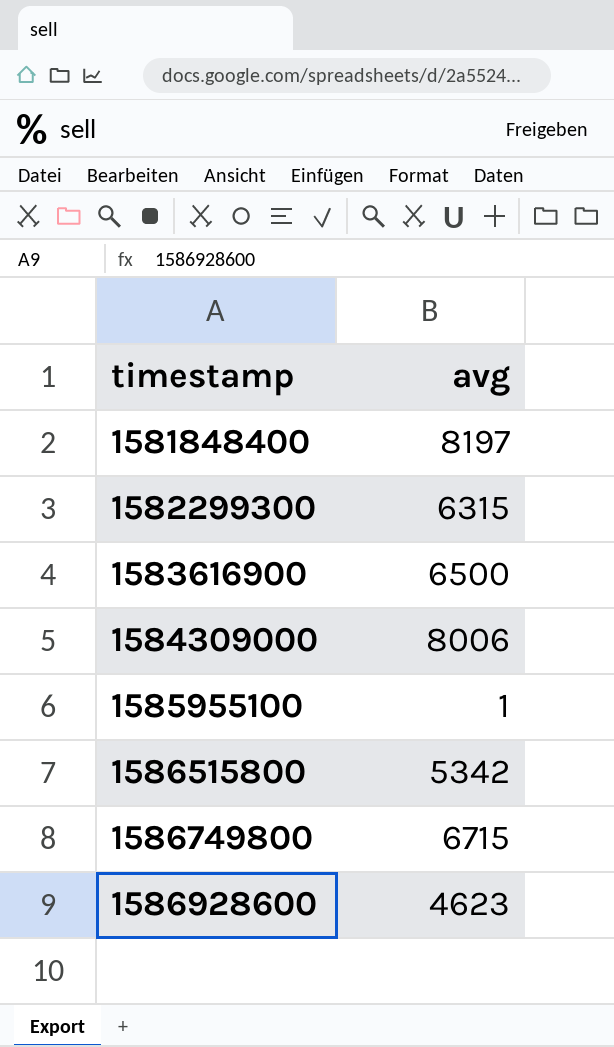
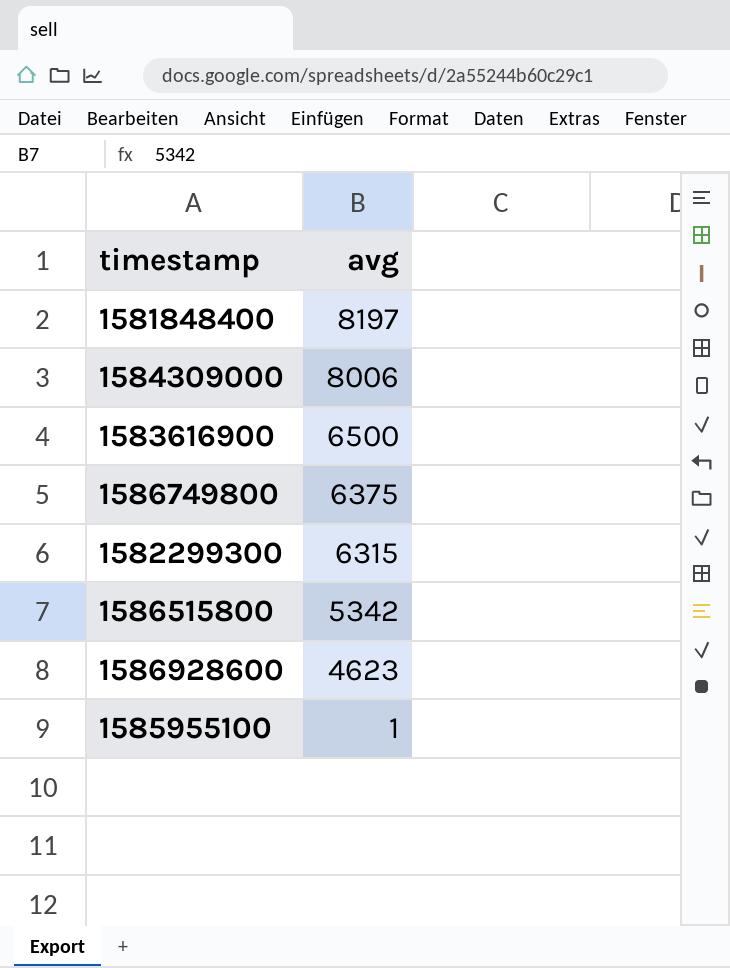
row order: timestamp ascending -> avg descending
1586749800 | avg: 6715 -> 6375

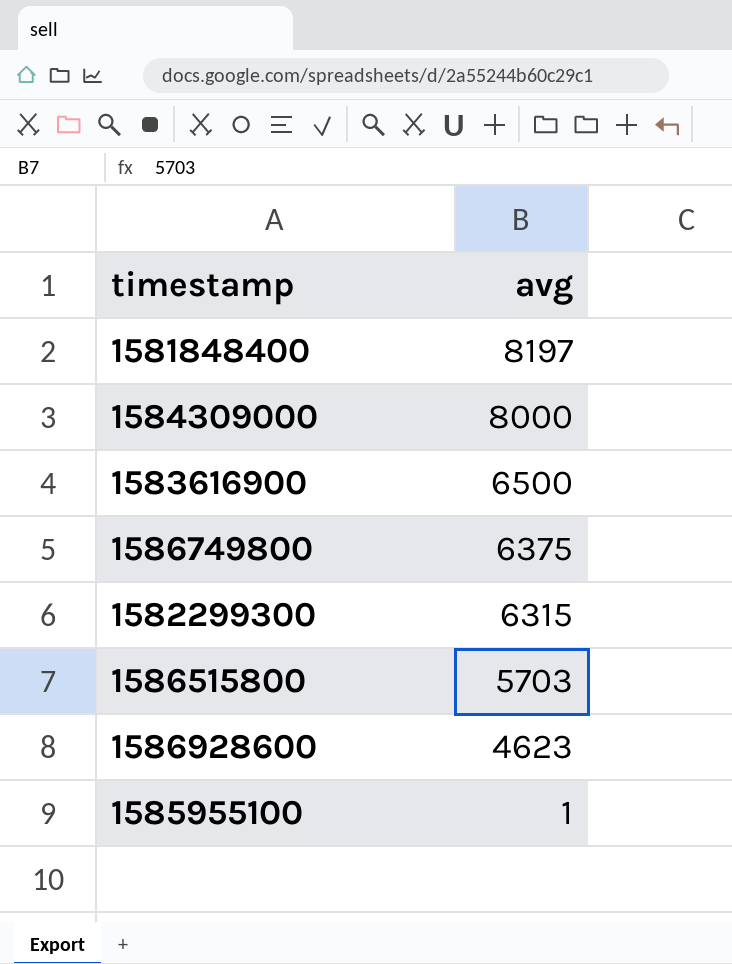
1584309000 | avg: 8006 -> 8000
1586515800 | avg: 5342 -> 5703

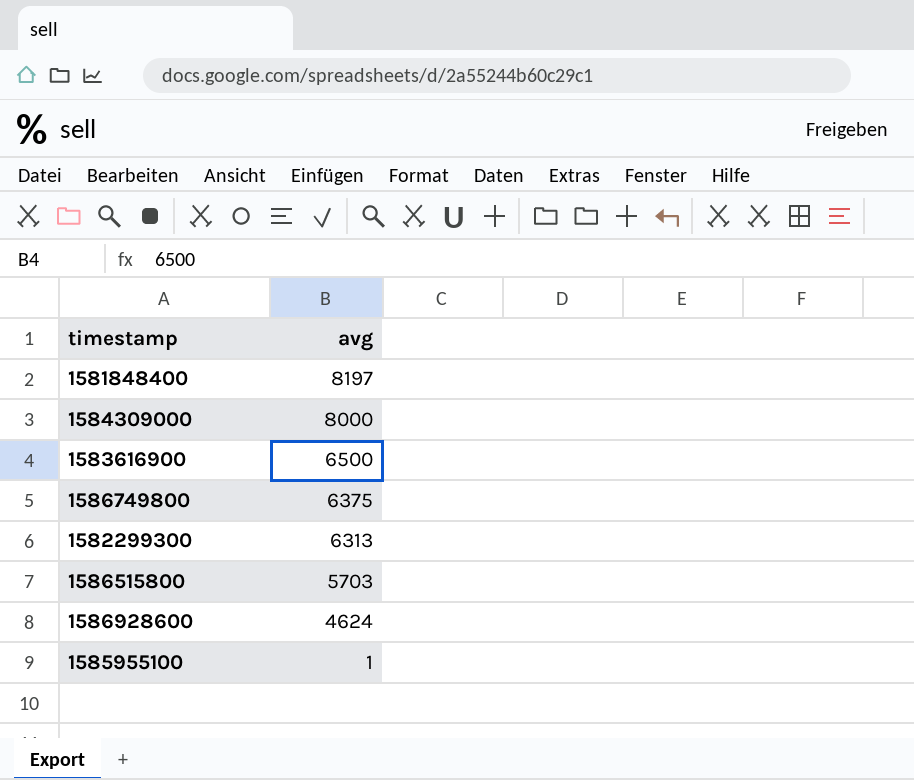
1582299300 | avg: 6315 -> 6313
1586928600 | avg: 4623 -> 4624

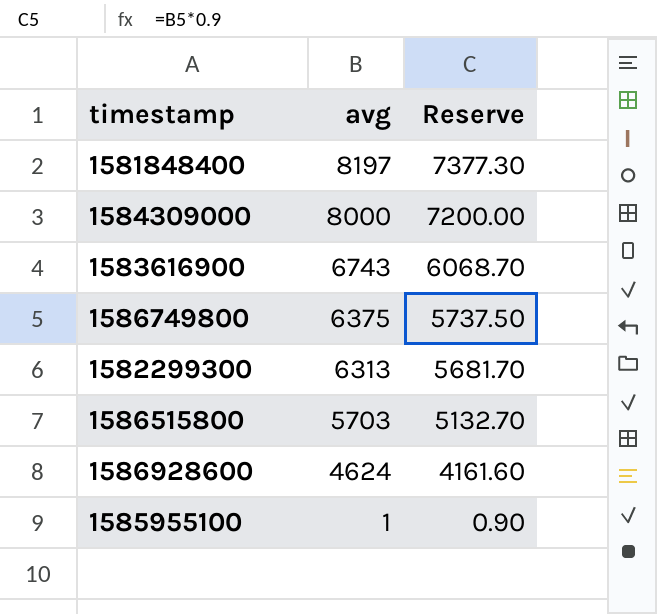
column Reserve | formula: none -> [avg] * 0.9
1583616900 | avg: 6500 -> 6743

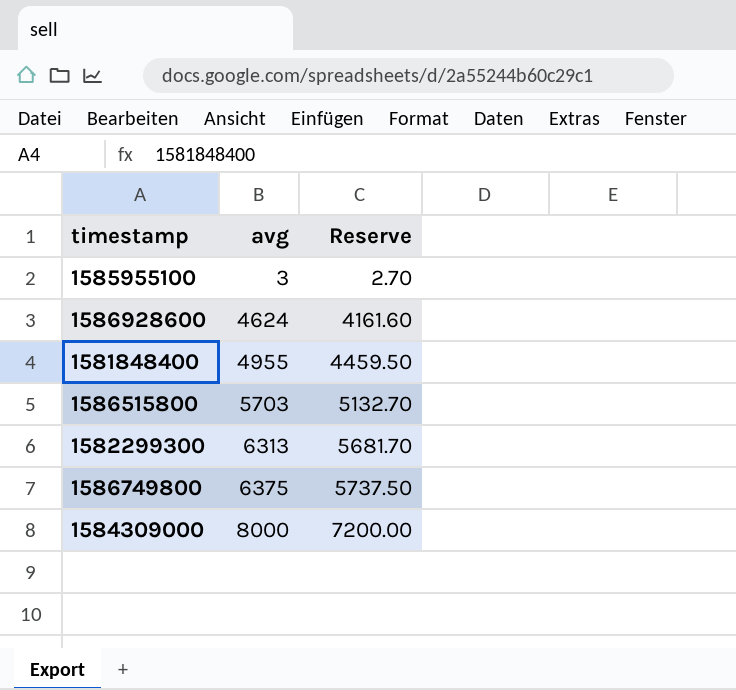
row order: avg descending -> avg ascending
row 1583616900: 6743 | 6068.70 -> none
1585955100 | avg: 1 -> 3
1585955100 | Reserve: 0.90 -> 2.70
1581848400 | avg: 8197 -> 4955
1581848400 | Reserve: 7377.30 -> 4459.50

